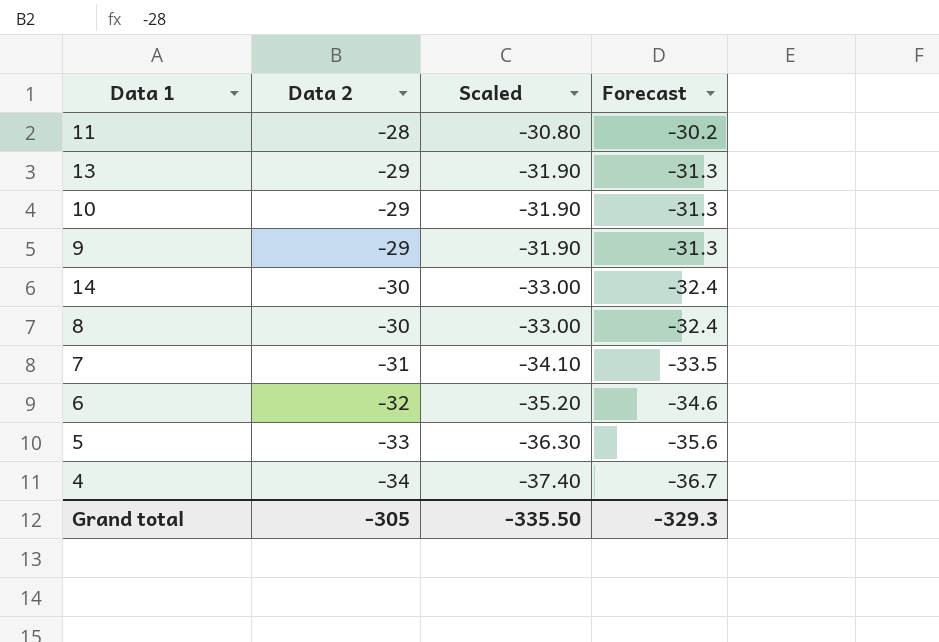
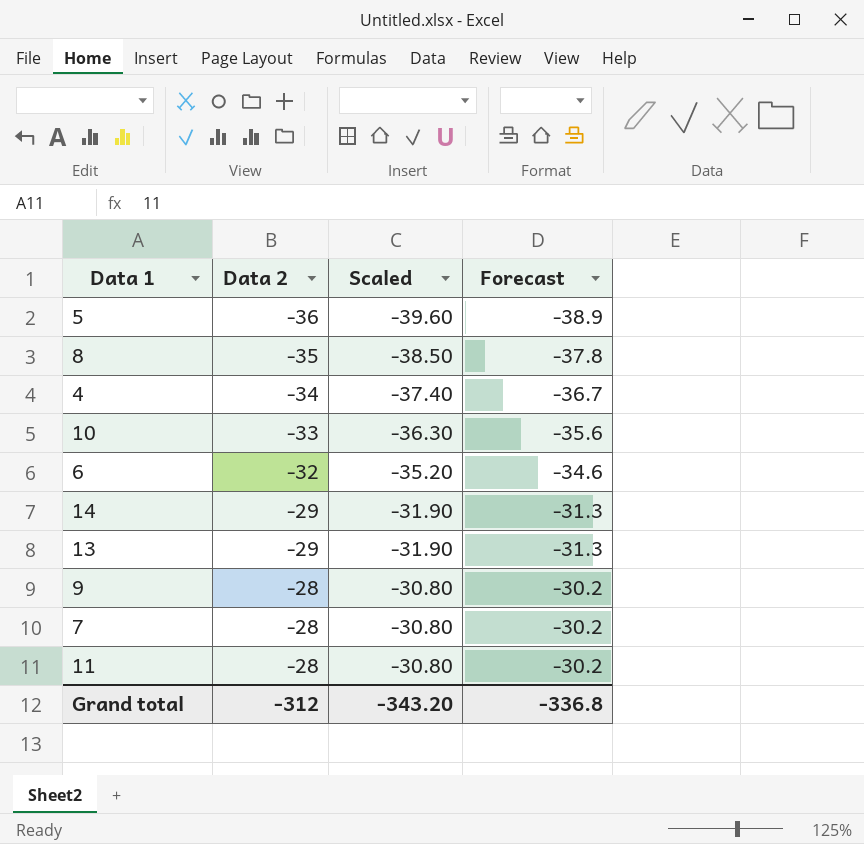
row order: Data 2 descending -> Data 2 ascending
5 | Data 2: -33 -> -36
5 | Scaled: -36.30 -> -39.60
5 | Forecast: -35.6 -> -38.9
8 | Data 2: -30 -> -35
8 | Scaled: -33.00 -> -38.50
8 | Forecast: -32.4 -> -37.8
10 | Data 2: -29 -> -33
10 | Scaled: -31.90 -> -36.30
10 | Forecast: -31.3 -> -35.6
14 | Data 2: -30 -> -29
14 | Scaled: -33.00 -> -31.90
14 | Forecast: -32.4 -> -31.3
9 | Data 2: -29 -> -28
9 | Scaled: -31.90 -> -30.80
9 | Forecast: -31.3 -> -30.2
7 | Data 2: -31 -> -28
7 | Scaled: -34.10 -> -30.80
7 | Forecast: -33.5 -> -30.2
Grand total | Data 2: -305 -> -312
Grand total | Scaled: -335.50 -> -343.20
Grand total | Forecast: -329.3 -> -336.8

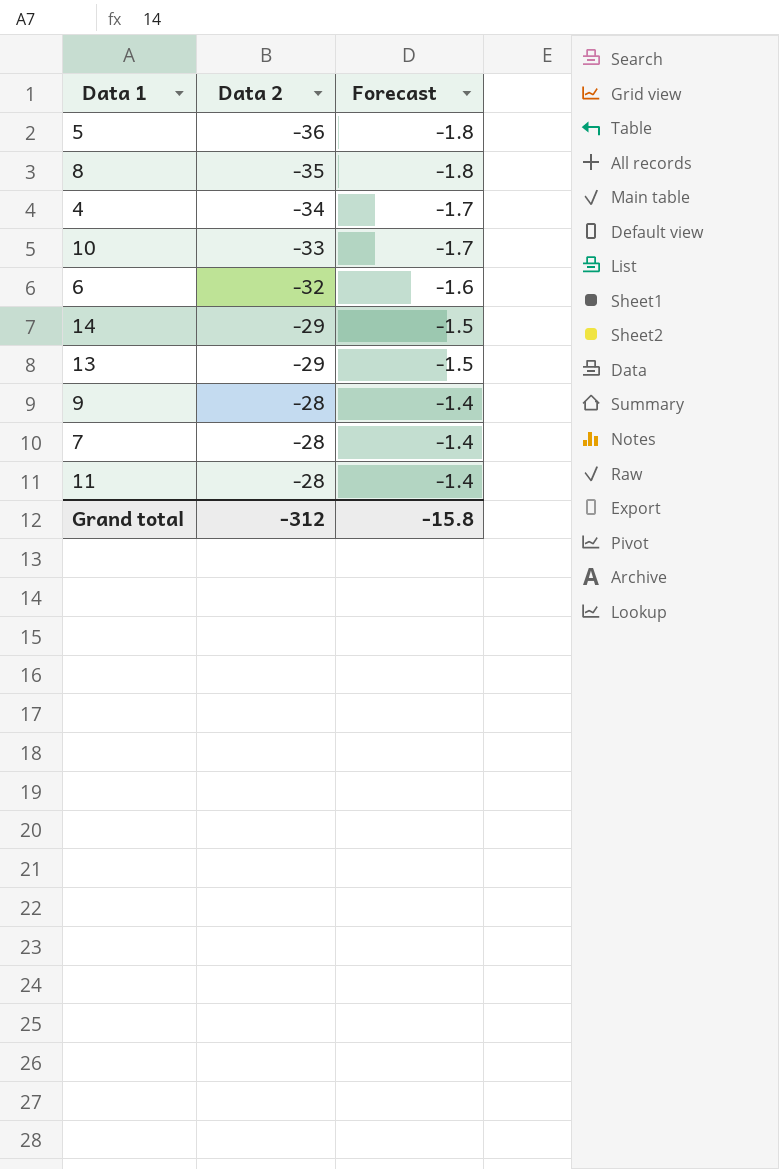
column Scaled | formula: [Data 2] * 1.1 -> none
column Forecast | formula: [Data 2] * 1.08 -> [Data 2] * 0.05
Grand total | Forecast: -336.8 -> -15.8

